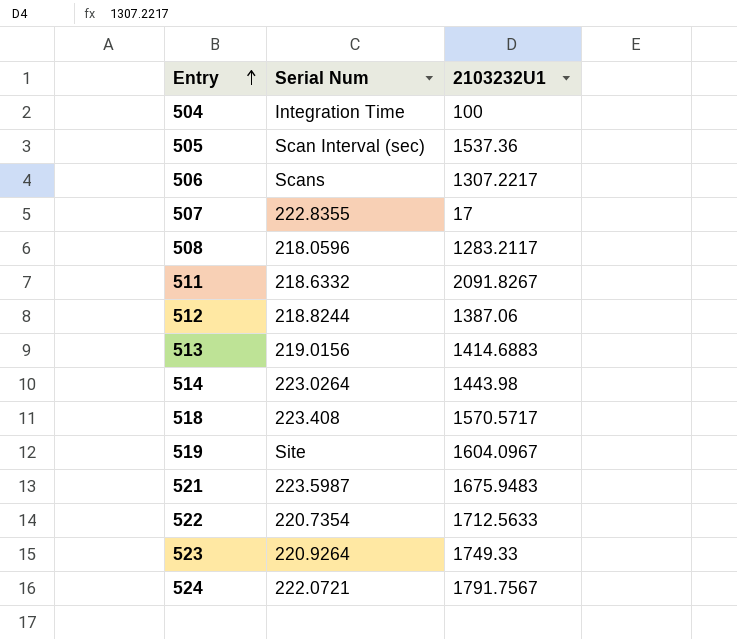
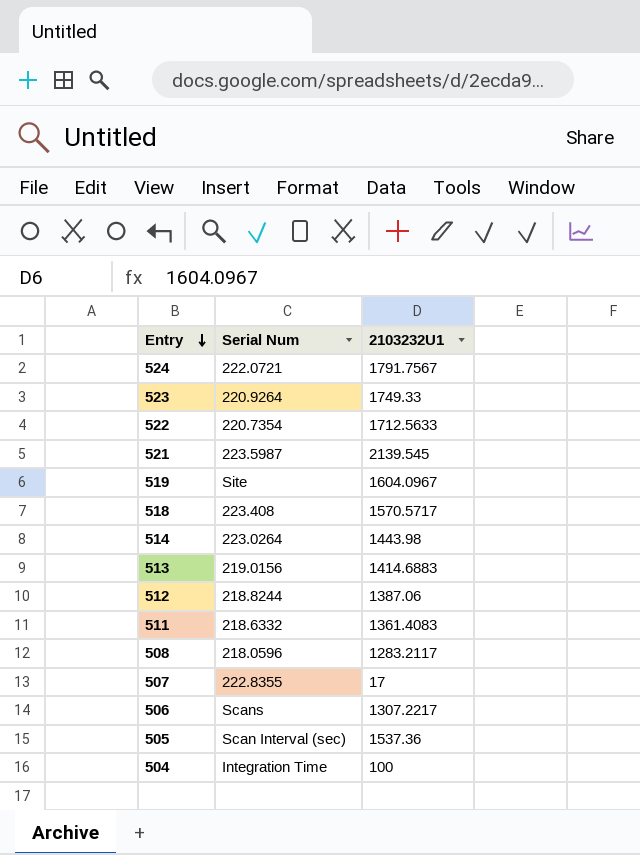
row order: Entry ascending -> Entry descending
521 | 2103232U1: 1675.9483 -> 2139.545
511 | 2103232U1: 2091.8267 -> 1361.4083

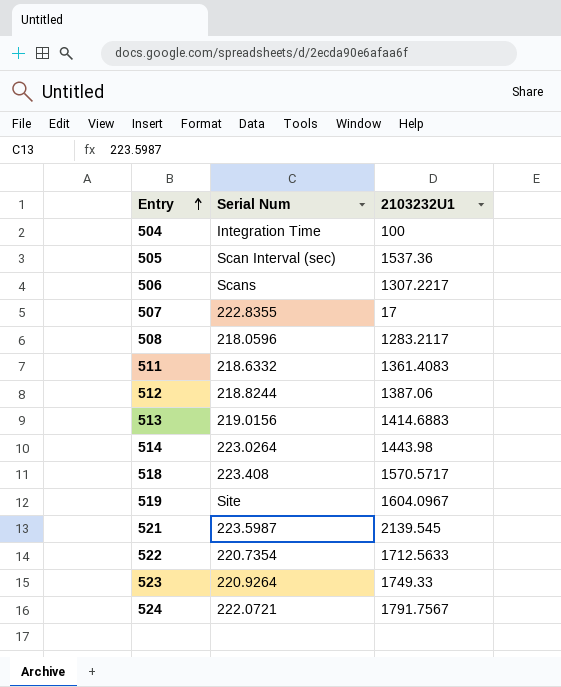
row order: Entry descending -> Entry ascending

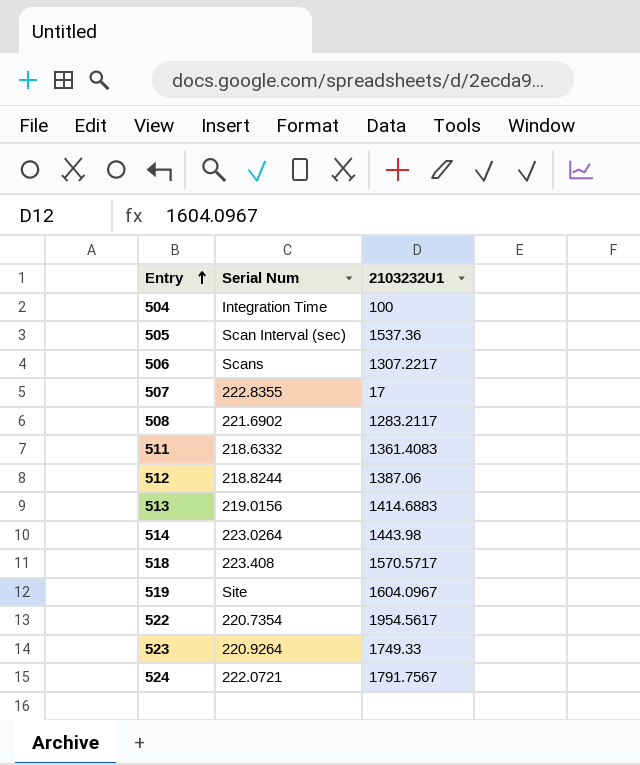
row 521: 223.5987 | 2139.545 -> none
508 | Serial Num: 218.0596 -> 221.6902
522 | 2103232U1: 1712.5633 -> 1954.5617

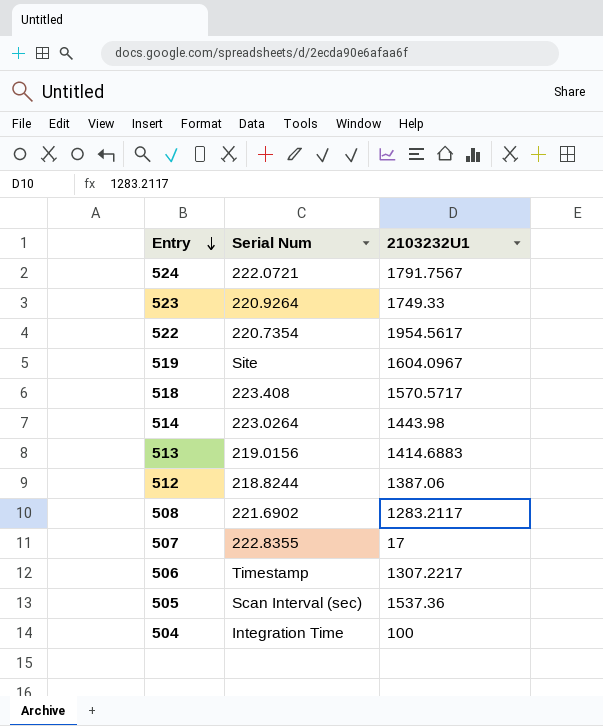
row order: Entry ascending -> Entry descending
row 511: 218.6332 | 1361.4083 -> none
506 | Serial Num: Scans -> Timestamp

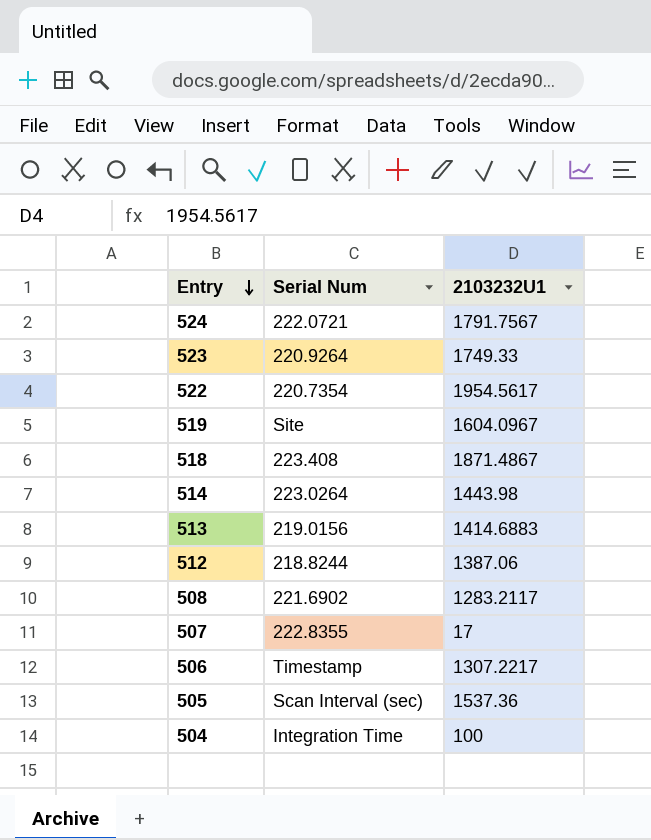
518 | 2103232U1: 1570.5717 -> 1871.4867

